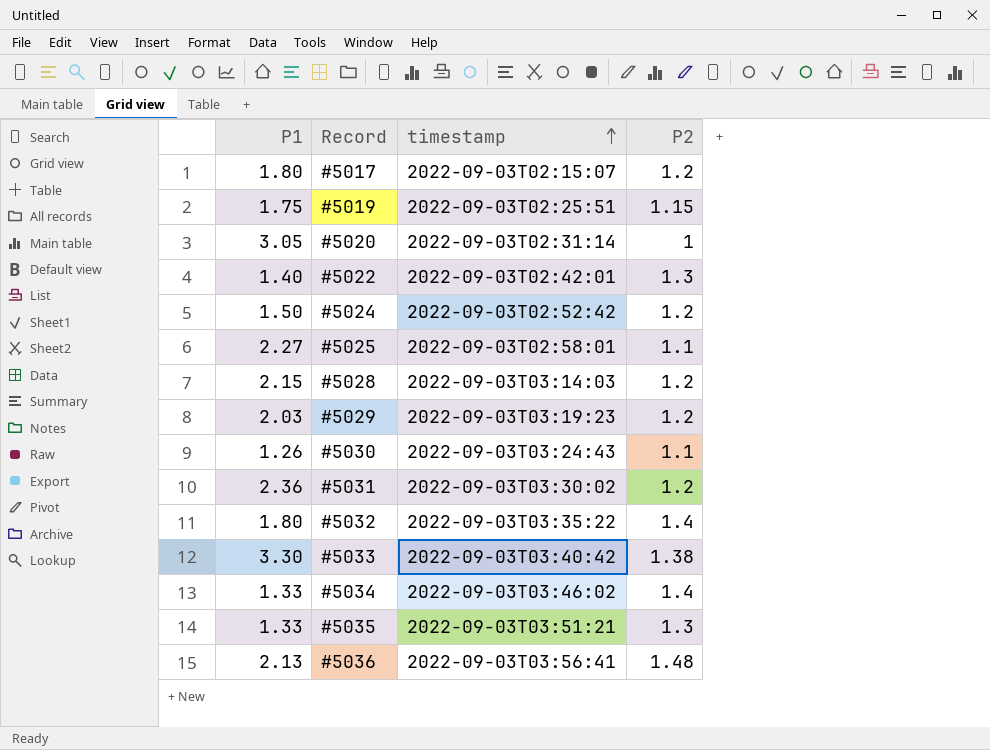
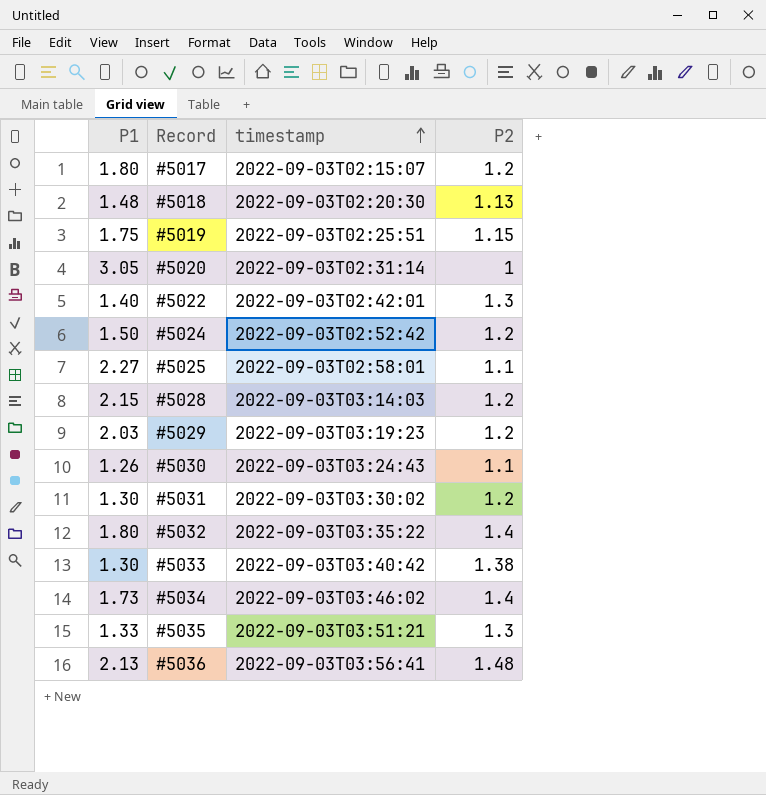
row #5018: none -> 1.48 | 2022-09-03T02:20:30 | 1.13
#5031 | P1: 2.36 -> 1.30
#5033 | P1: 3.30 -> 1.30
#5034 | P1: 1.33 -> 1.73

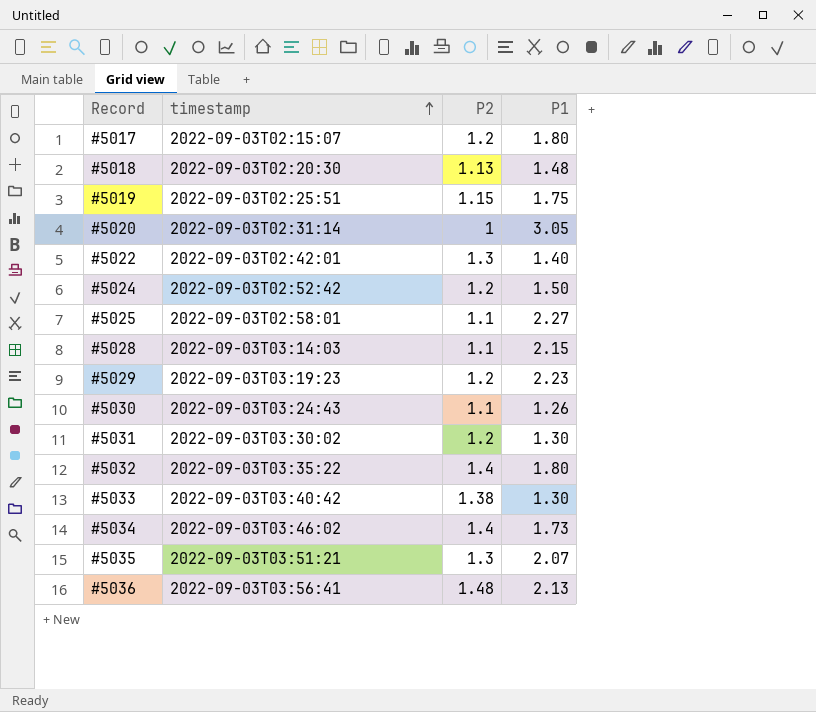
column P1 | position: 1 -> 4
#5028 | P2: 1.2 -> 1.1
#5029 | P1: 2.03 -> 2.23
#5035 | P1: 1.33 -> 2.07

